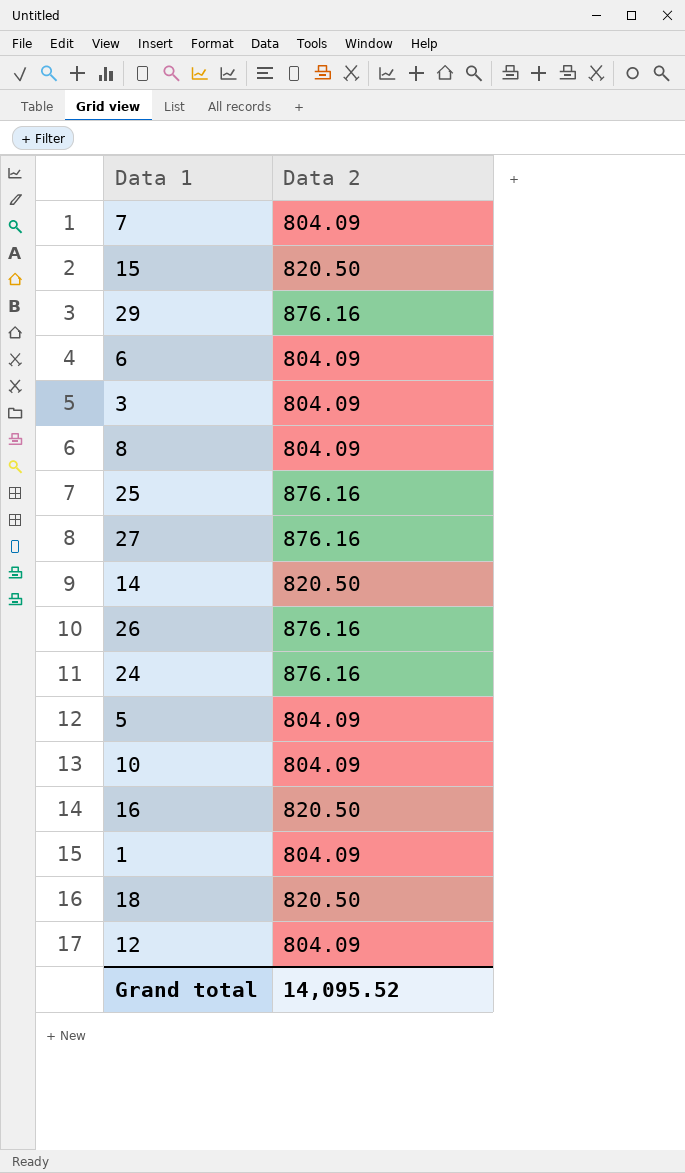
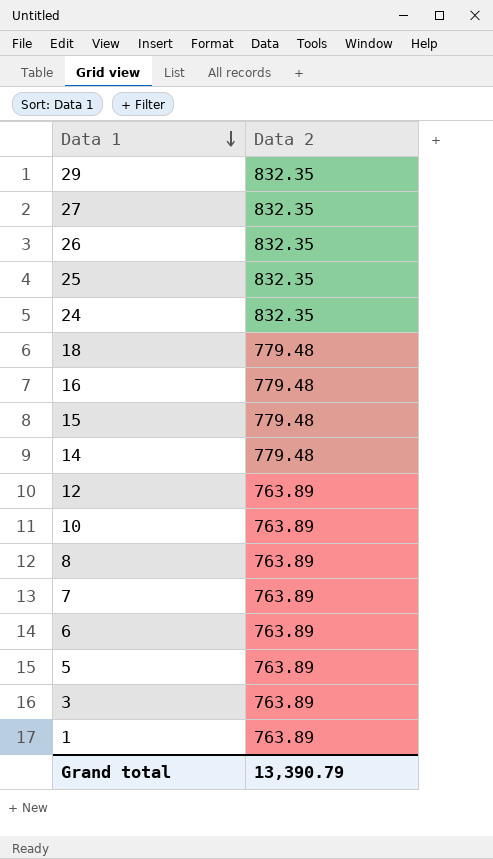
row order: none -> Data 1 descending
29 | Data 2: 876.16 -> 832.35
27 | Data 2: 876.16 -> 832.35
26 | Data 2: 876.16 -> 832.35
25 | Data 2: 876.16 -> 832.35
24 | Data 2: 876.16 -> 832.35
18 | Data 2: 820.50 -> 779.48
16 | Data 2: 820.50 -> 779.48
15 | Data 2: 820.50 -> 779.48
14 | Data 2: 820.50 -> 779.48
12 | Data 2: 804.09 -> 763.89
10 | Data 2: 804.09 -> 763.89
8 | Data 2: 804.09 -> 763.89
7 | Data 2: 804.09 -> 763.89
6 | Data 2: 804.09 -> 763.89
5 | Data 2: 804.09 -> 763.89
3 | Data 2: 804.09 -> 763.89
1 | Data 2: 804.09 -> 763.89
Grand total | Data 2: 14,095.52 -> 13,390.79

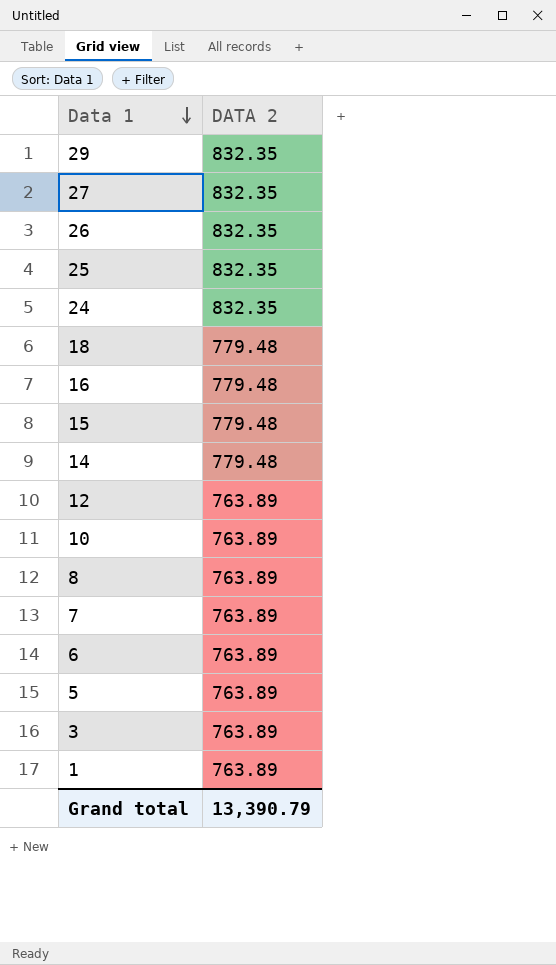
column name: Data 2 -> DATA 2

